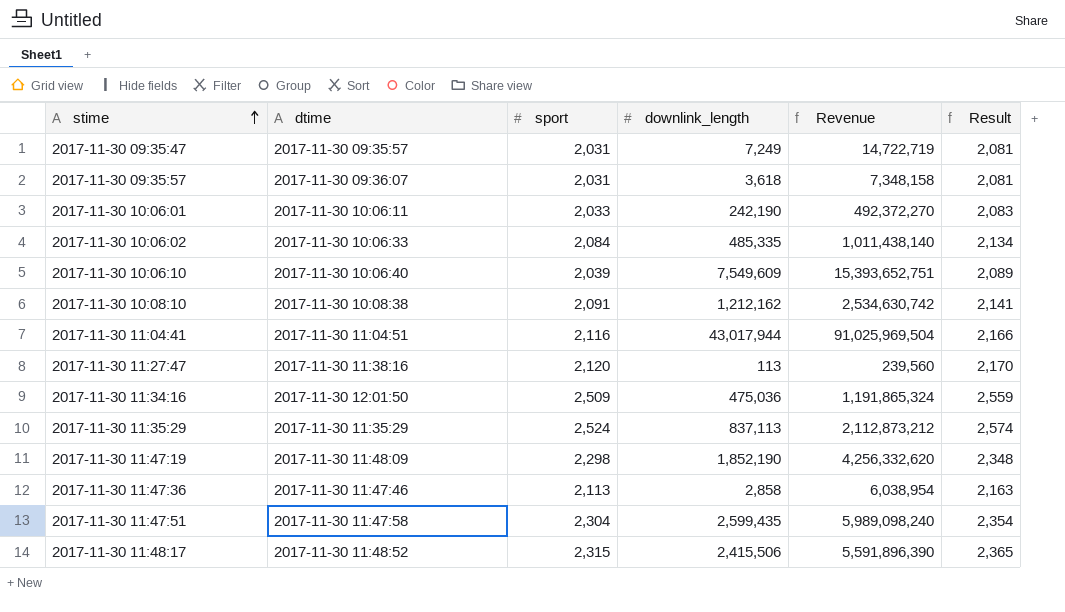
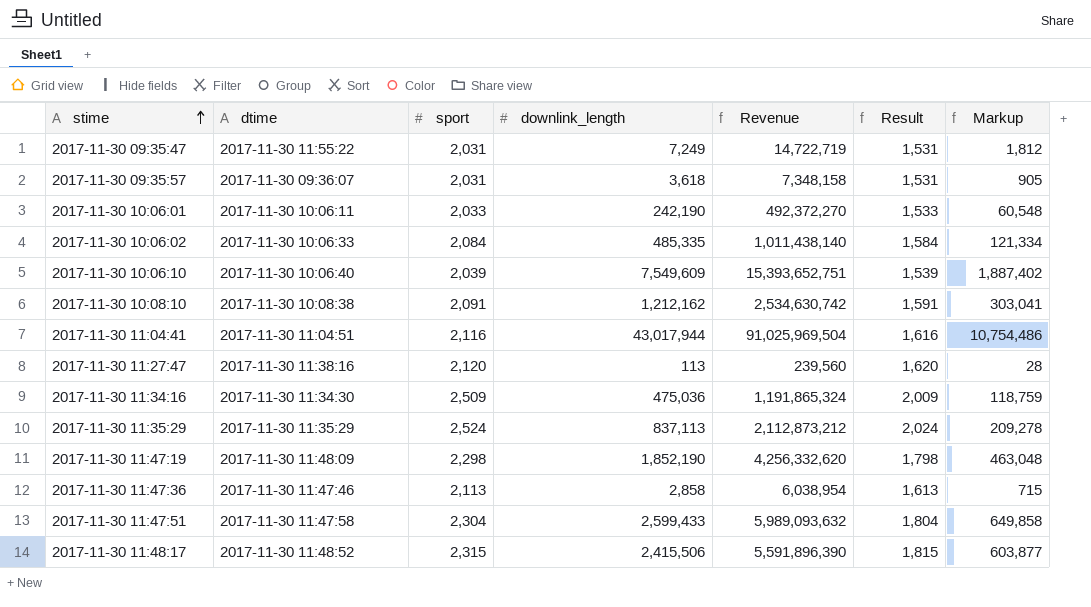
column Result | formula: [sport] + 50 -> [sport] - 500
column Markup | formula: none -> [downlink_length] * 0.25
2017-11-30 09:35:47 | dtime: 2017-11-30 09:35:57 -> 2017-11-30 11:55:22
2017-11-30 11:34:16 | dtime: 2017-11-30 12:01:50 -> 2017-11-30 11:34:30
2017-11-30 11:47:51 | downlink_length: 2,599,435 -> 2,599,433
2017-11-30 11:47:51 | Revenue: 5,989,098,240 -> 5,989,093,632

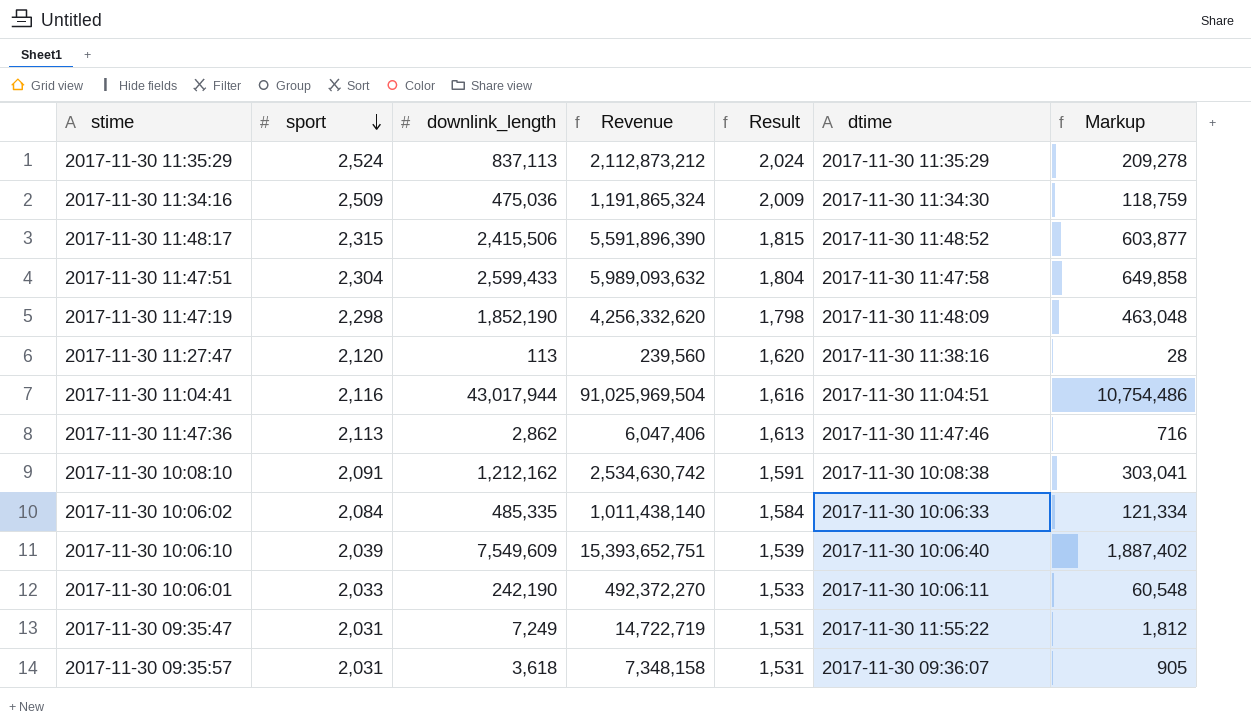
row order: stime ascending -> sport descending
column dtime | position: 2 -> 6
2017-11-30 11:47:36 | downlink_length: 2,858 -> 2,862
2017-11-30 11:47:36 | Revenue: 6,038,954 -> 6,047,406
2017-11-30 11:47:36 | Markup: 715 -> 716

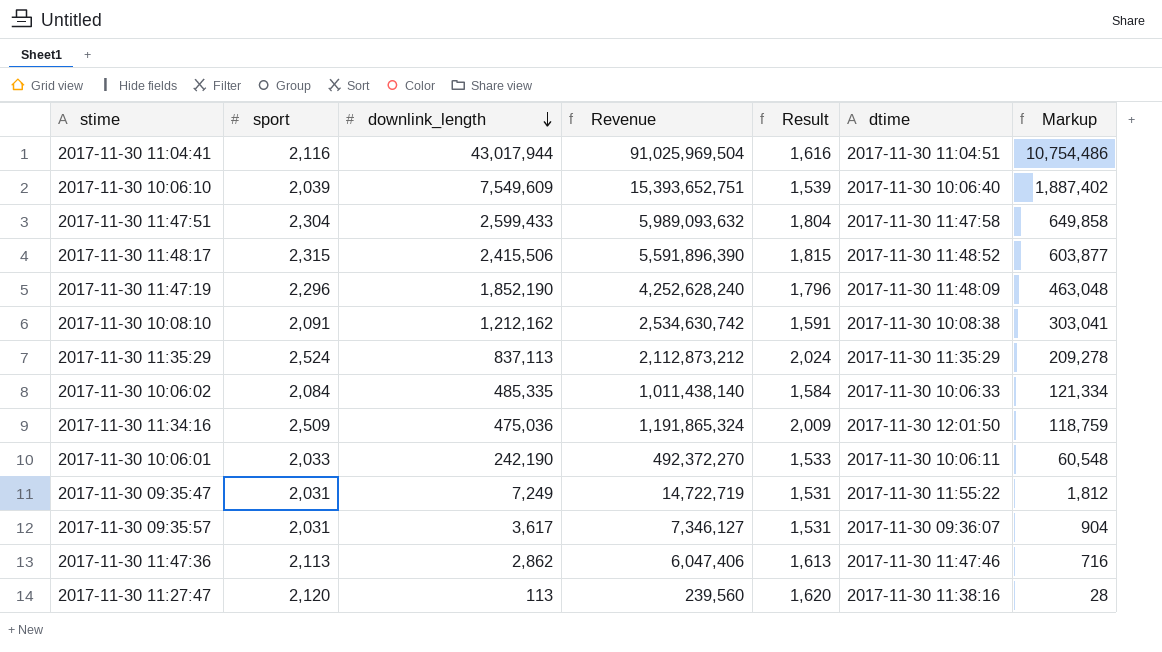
row order: sport descending -> downlink_length descending
2017-11-30 11:47:19 | sport: 2,298 -> 2,296
2017-11-30 11:47:19 | Revenue: 4,256,332,620 -> 4,252,628,240
2017-11-30 11:47:19 | Result: 1,798 -> 1,796
2017-11-30 11:34:16 | dtime: 2017-11-30 11:34:30 -> 2017-11-30 12:01:50
2017-11-30 09:35:57 | downlink_length: 3,618 -> 3,617
2017-11-30 09:35:57 | Revenue: 7,348,158 -> 7,346,127
2017-11-30 09:35:57 | Markup: 905 -> 904

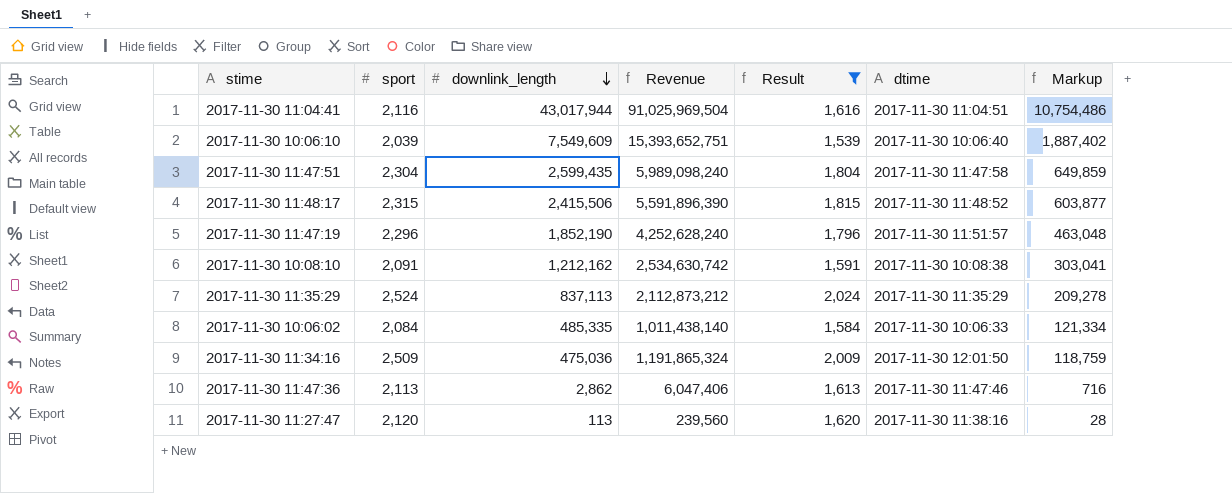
filter: none -> Result >= 1,539
2017-11-30 11:47:51 | downlink_length: 2,599,433 -> 2,599,435
2017-11-30 11:47:51 | Revenue: 5,989,093,632 -> 5,989,098,240
2017-11-30 11:47:51 | Markup: 649,858 -> 649,859
2017-11-30 11:47:19 | dtime: 2017-11-30 11:48:09 -> 2017-11-30 11:51:57

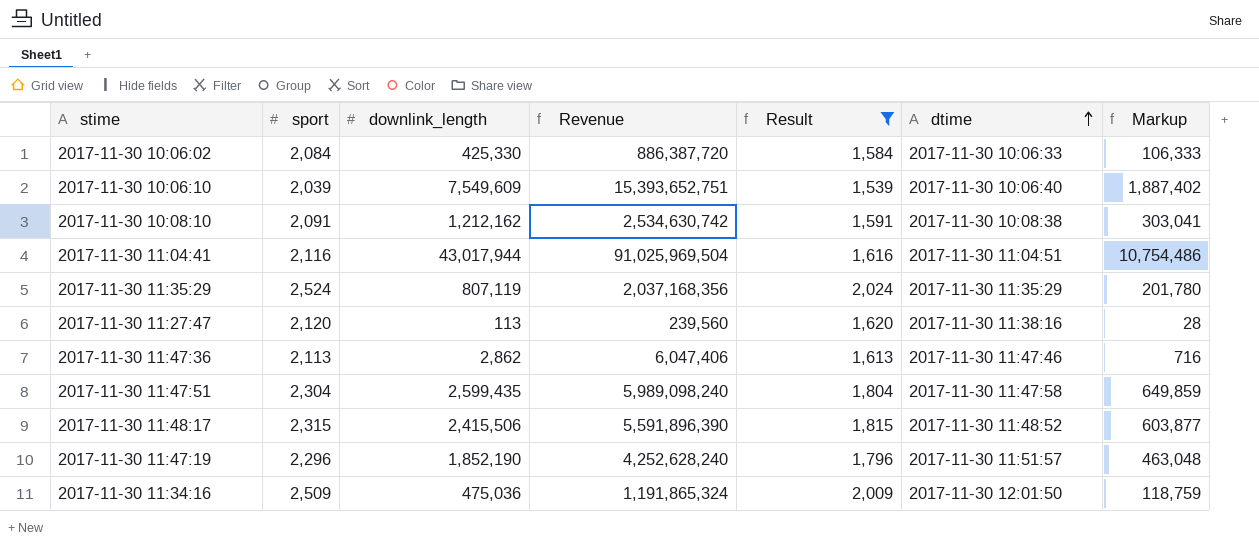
row order: downlink_length descending -> dtime ascending
2017-11-30 10:06:02 | downlink_length: 485,335 -> 425,330
2017-11-30 10:06:02 | Revenue: 1,011,438,140 -> 886,387,720
2017-11-30 10:06:02 | Markup: 121,334 -> 106,333
2017-11-30 11:35:29 | downlink_length: 837,113 -> 807,119
2017-11-30 11:35:29 | Revenue: 2,112,873,212 -> 2,037,168,356
2017-11-30 11:35:29 | Markup: 209,278 -> 201,780

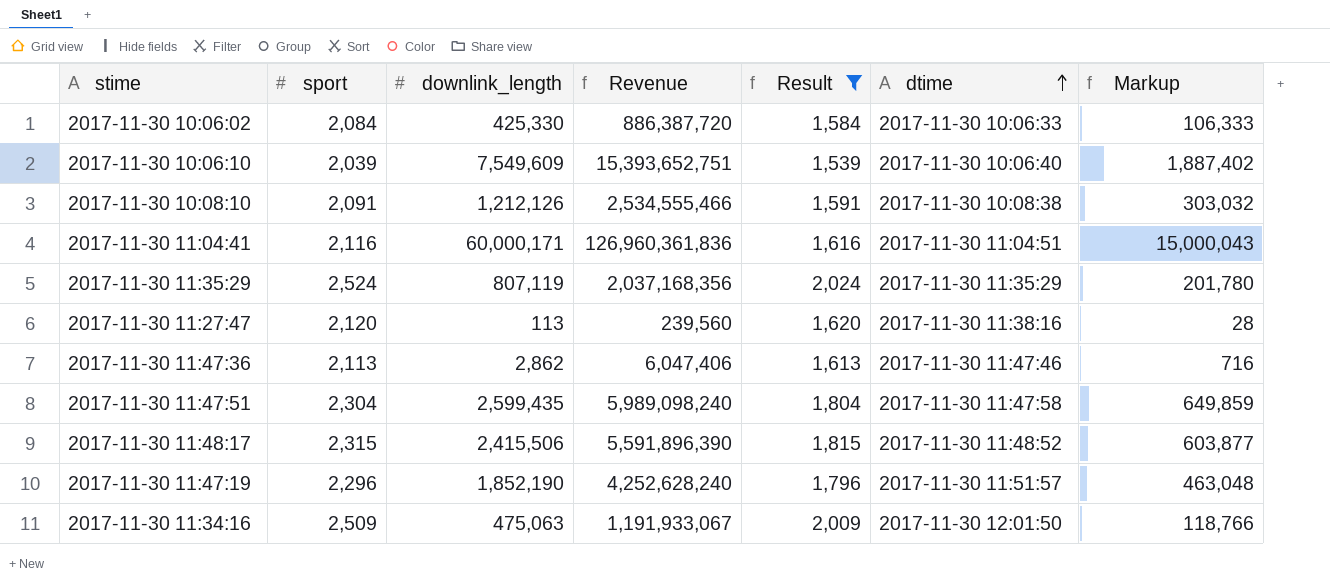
2017-11-30 10:08:10 | downlink_length: 1,212,162 -> 1,212,126
2017-11-30 10:08:10 | Revenue: 2,534,630,742 -> 2,534,555,466
2017-11-30 10:08:10 | Markup: 303,041 -> 303,032
2017-11-30 11:04:41 | downlink_length: 43,017,944 -> 60,000,171
2017-11-30 11:04:41 | Revenue: 91,025,969,504 -> 126,960,361,836
2017-11-30 11:04:41 | Markup: 10,754,486 -> 15,000,043
2017-11-30 11:34:16 | downlink_length: 475,036 -> 475,063
2017-11-30 11:34:16 | Revenue: 1,191,865,324 -> 1,191,933,067
2017-11-30 11:34:16 | Markup: 118,759 -> 118,766

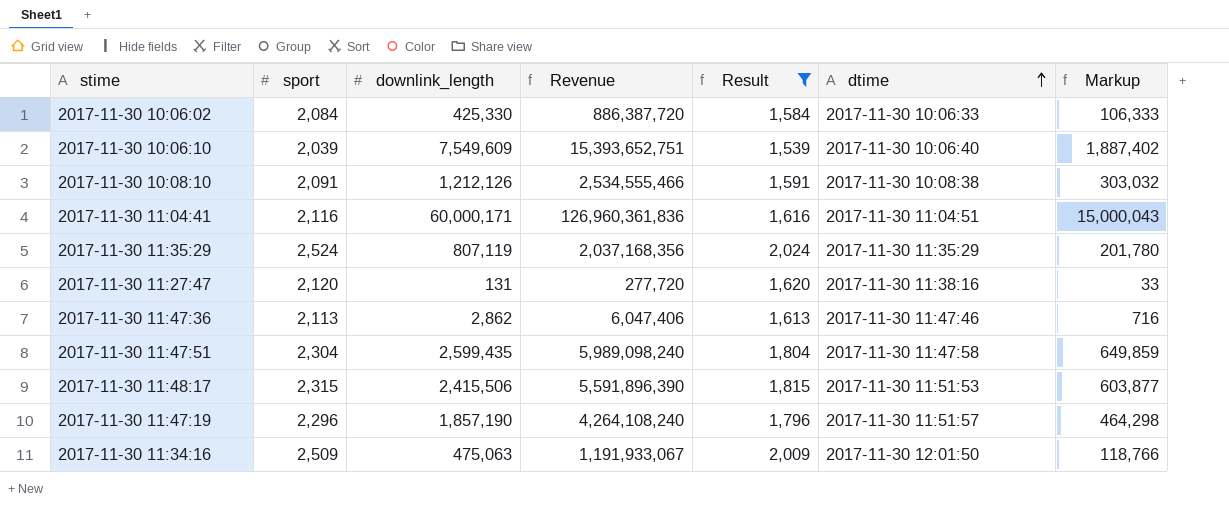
2017-11-30 11:27:47 | downlink_length: 113 -> 131
2017-11-30 11:27:47 | Revenue: 239,560 -> 277,720
2017-11-30 11:27:47 | Markup: 28 -> 33
2017-11-30 11:48:17 | dtime: 2017-11-30 11:48:52 -> 2017-11-30 11:51:53
2017-11-30 11:47:19 | downlink_length: 1,852,190 -> 1,857,190
2017-11-30 11:47:19 | Revenue: 4,252,628,240 -> 4,264,108,240
2017-11-30 11:47:19 | Markup: 463,048 -> 464,298

